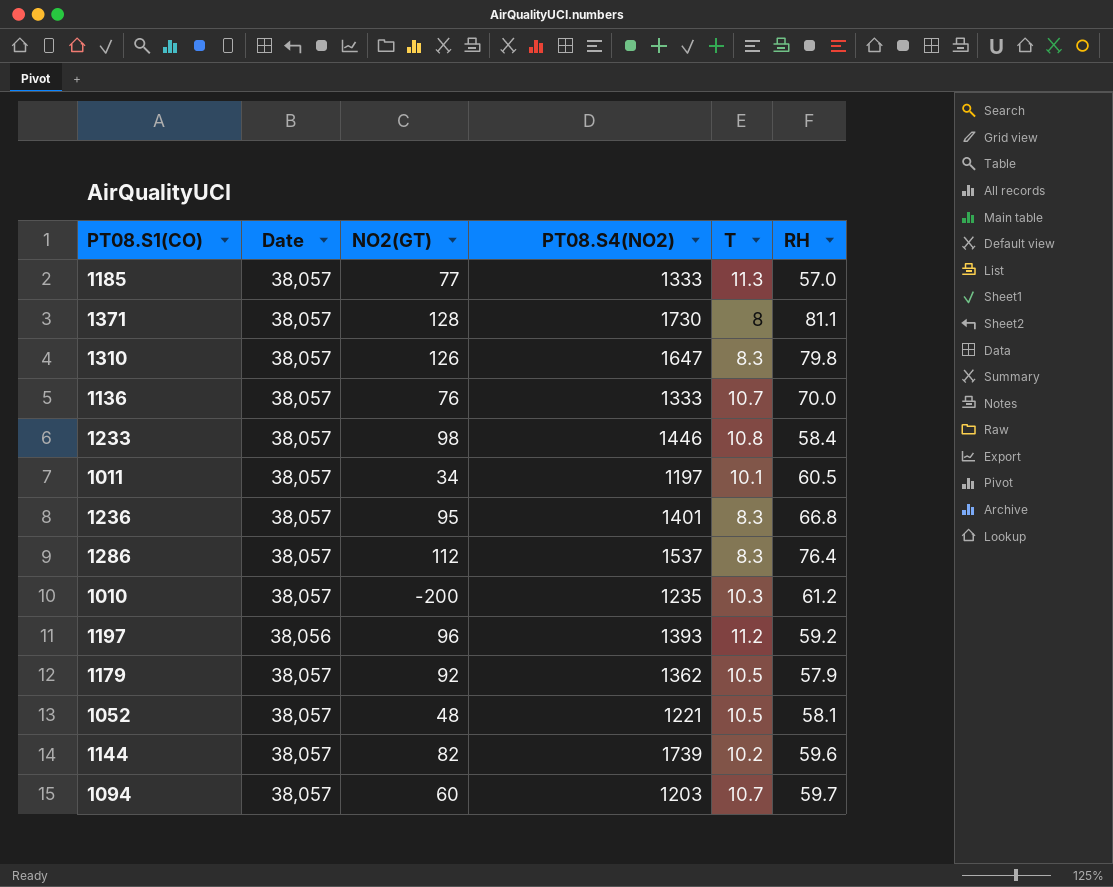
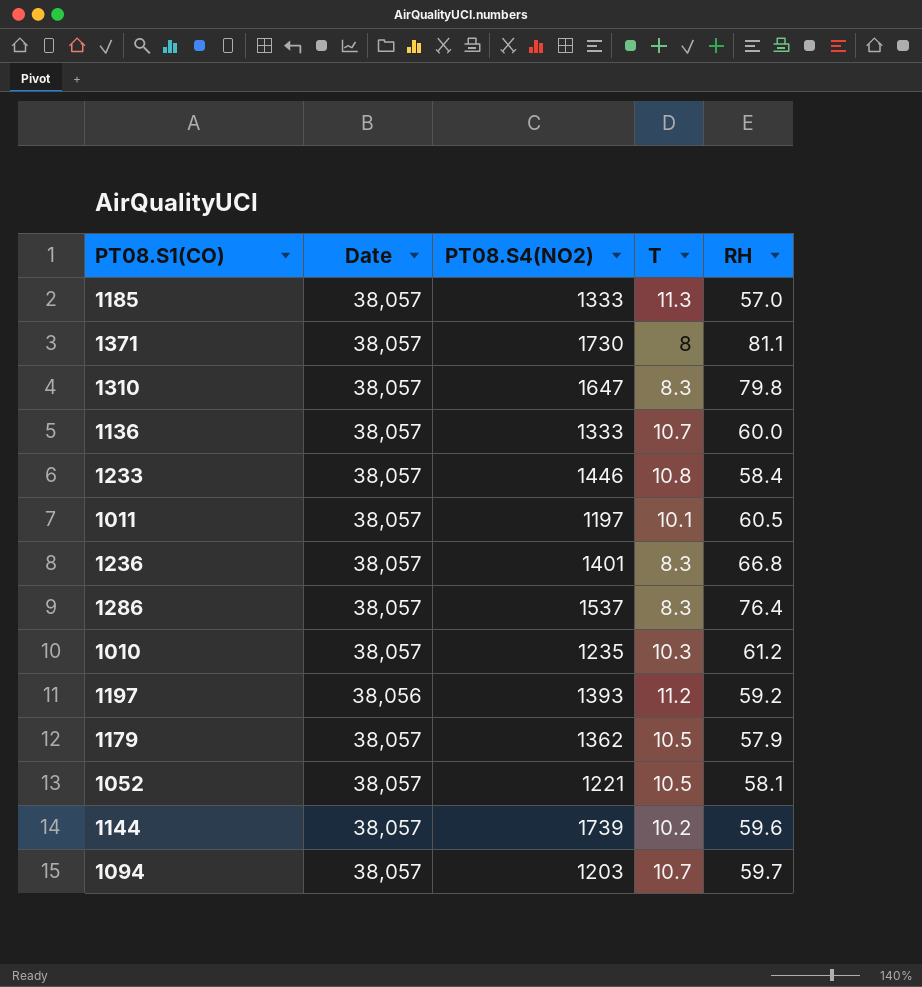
column NO2(GT) | position: 3 -> none
1136 | RH: 70.0 -> 60.0

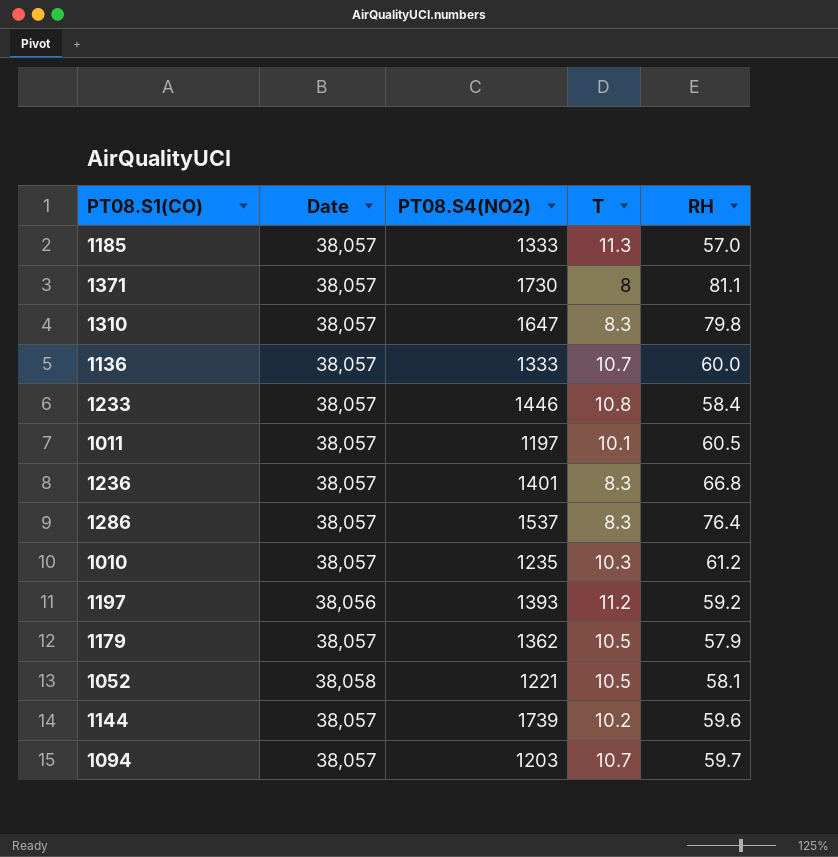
1052 | Date: 38,057 -> 38,058

